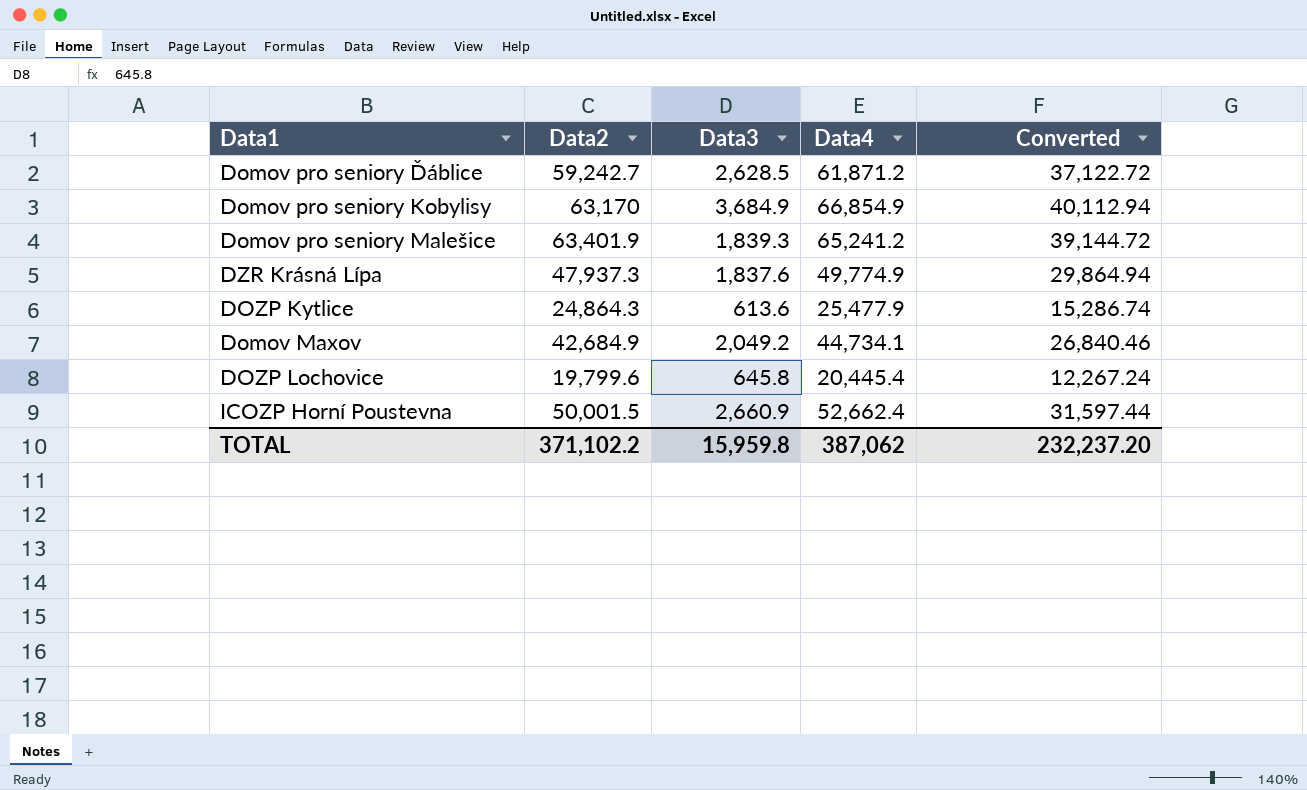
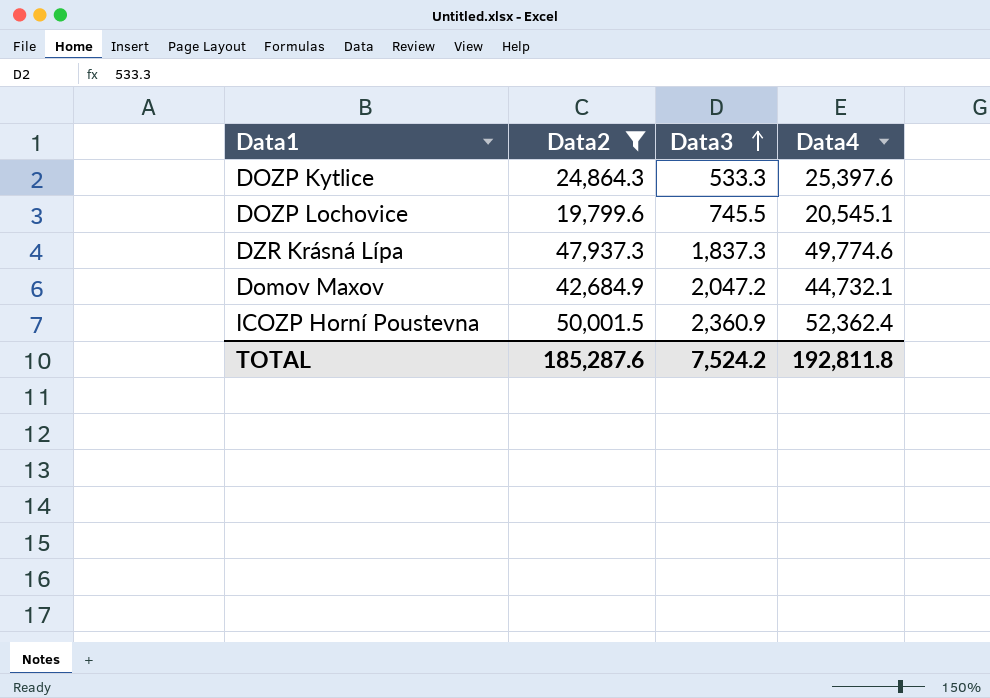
filter: none -> Data2 <= 50,001.5
row order: none -> Data3 ascending
column Converted | formula: [Data4] * 0.6 -> none
DOZP Kytlice | Data3: 613.6 -> 533.3
DOZP Kytlice | Data4: 25,477.9 -> 25,397.6
DOZP Lochovice | Data3: 645.8 -> 745.5
DOZP Lochovice | Data4: 20,445.4 -> 20,545.1
DZR Krásná Lípa | Data3: 1,837.6 -> 1,837.3
DZR Krásná Lípa | Data4: 49,774.9 -> 49,774.6
Domov Maxov | Data3: 2,049.2 -> 2,047.2
Domov Maxov | Data4: 44,734.1 -> 44,732.1
ICOZP Horní Poustevna | Data3: 2,660.9 -> 2,360.9
ICOZP Horní Poustevna | Data4: 52,662.4 -> 52,362.4
TOTAL | Data2: 371,102.2 -> 185,287.6
TOTAL | Data3: 15,959.8 -> 7,524.2
TOTAL | Data4: 387,062 -> 192,811.8

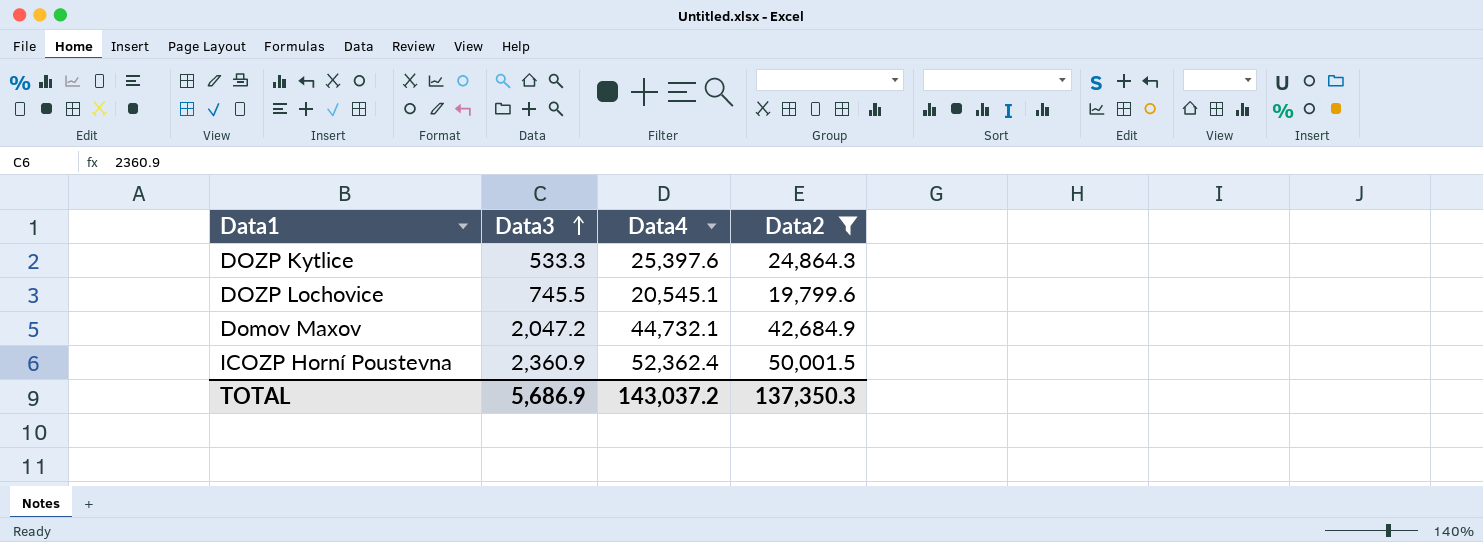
column Data2 | position: 2 -> 4
row DZR Krásná Lípa: 47,937.3 | 1,837.3 | 49,774.6 -> none
TOTAL | Data3: 7,524.2 -> 5,686.9
TOTAL | Data4: 192,811.8 -> 143,037.2
TOTAL | Data2: 185,287.6 -> 137,350.3

